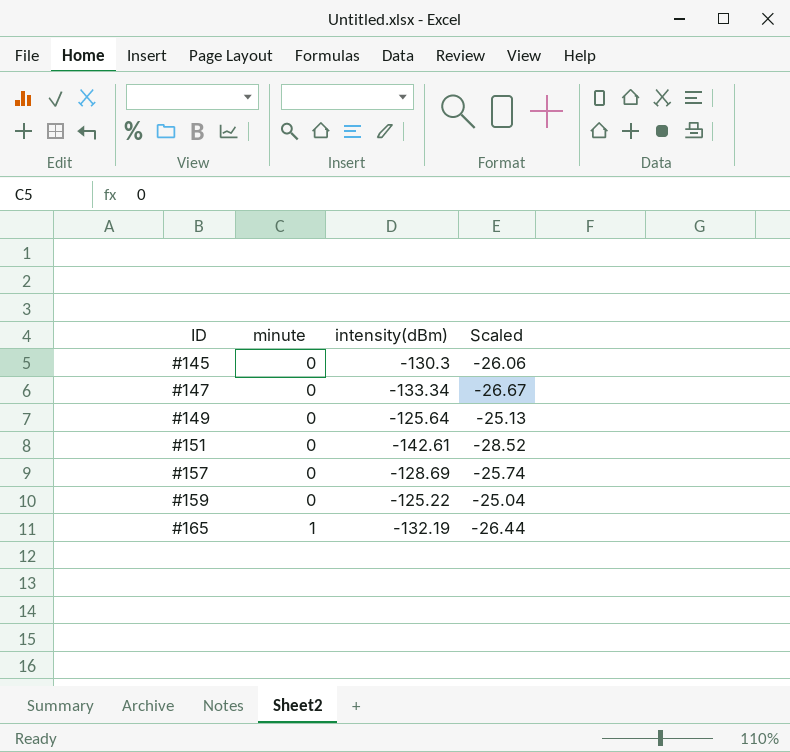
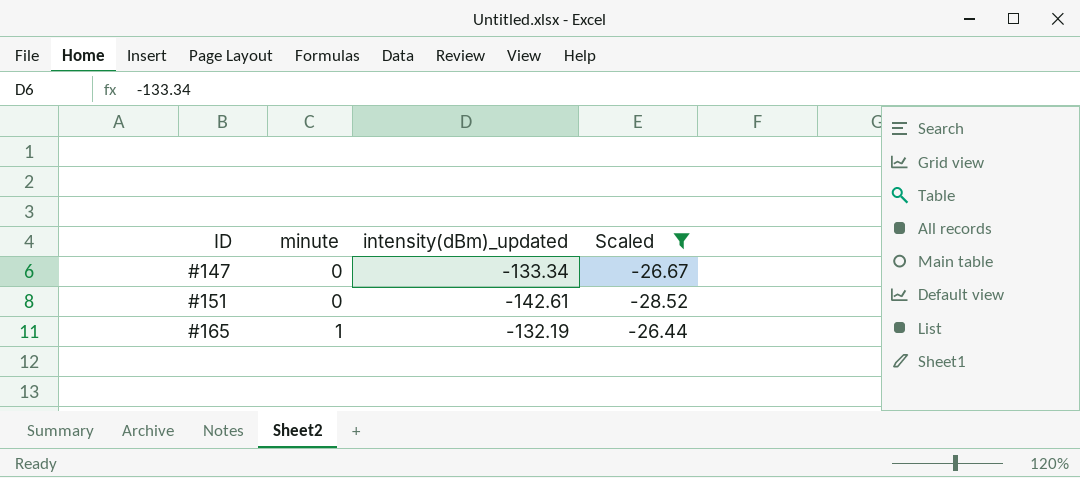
filter: none -> Scaled <= -26.44
column name: intensity(dBm) -> intensity(dBm)_updated

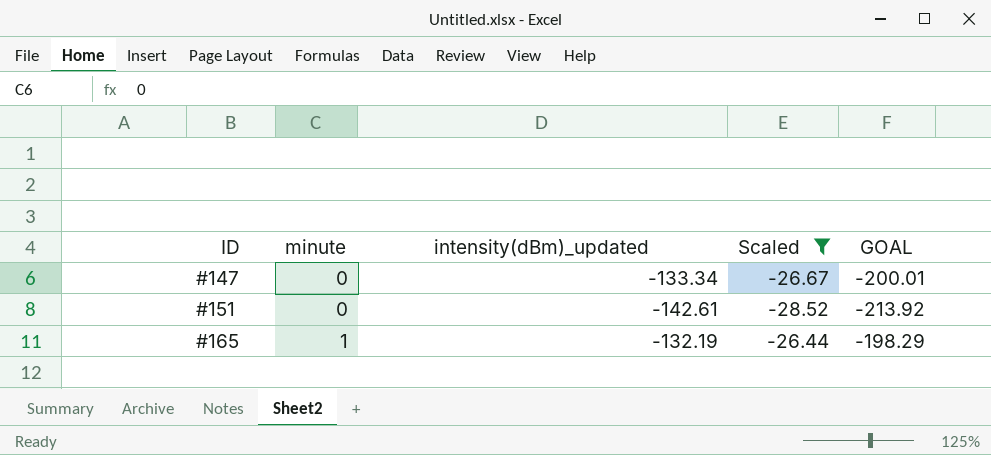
column GOAL | formula: none -> [intensity(dBm)_updated] * 1.5

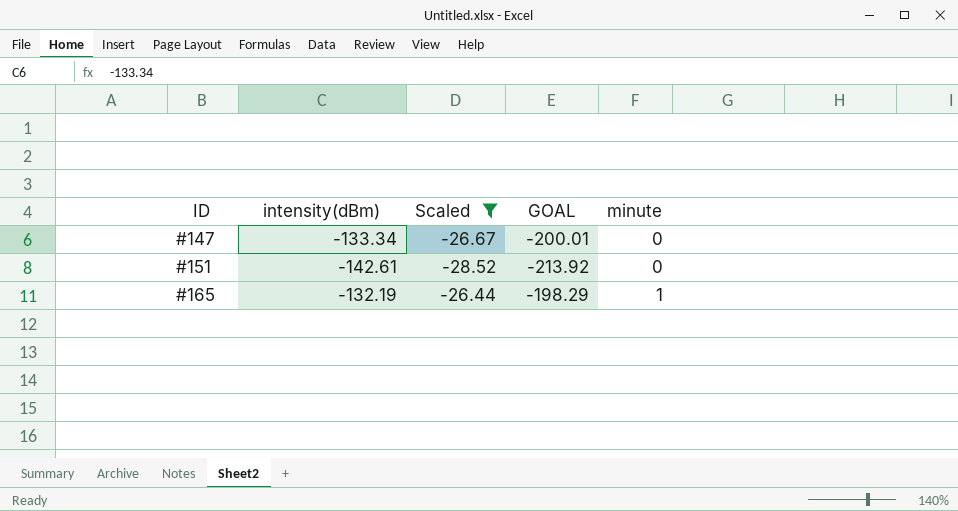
column name: intensity(dBm)_updated -> intensity(dBm)
column minute | position: 2 -> 5

